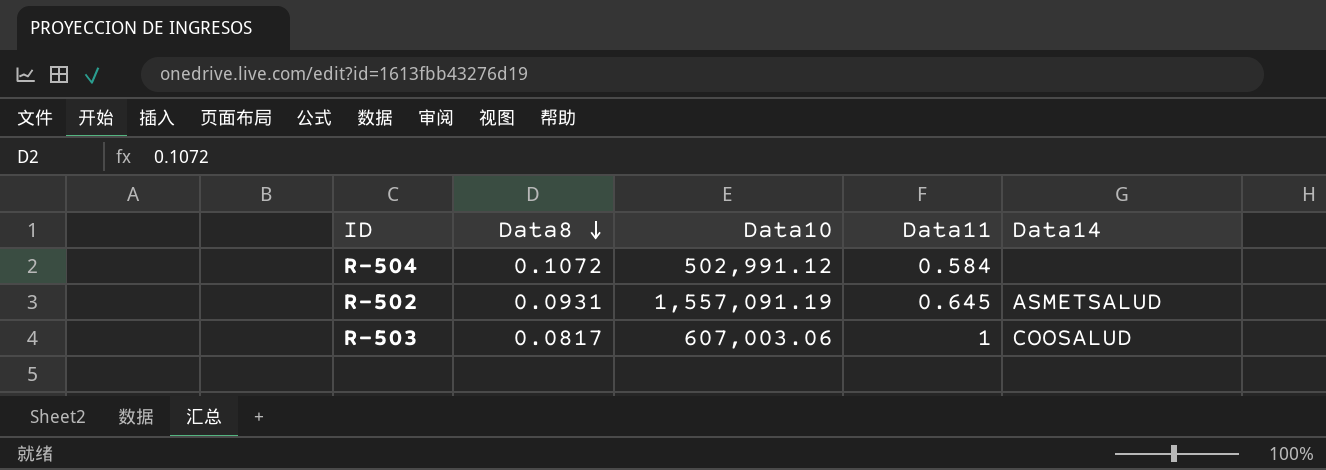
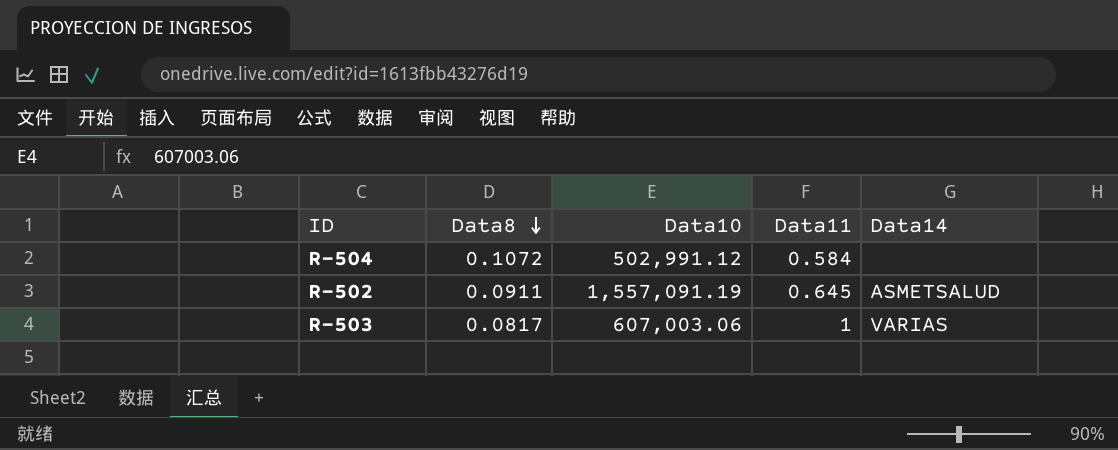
R-502 | Data8: 0.0931 -> 0.0911
R-503 | Data14: COOSALUD -> VARIAS

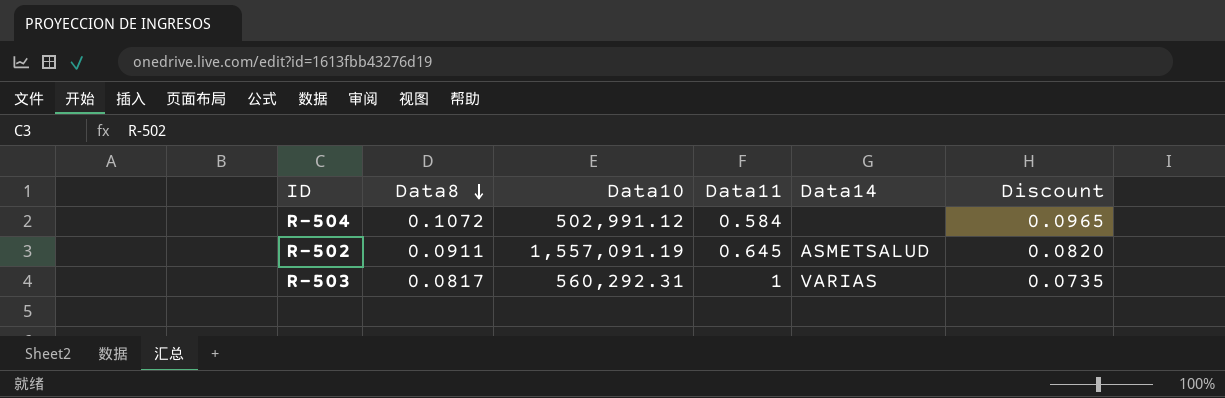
column Discount | formula: none -> [Data8] * 0.9
R-503 | Data10: 607,003.06 -> 560,292.31

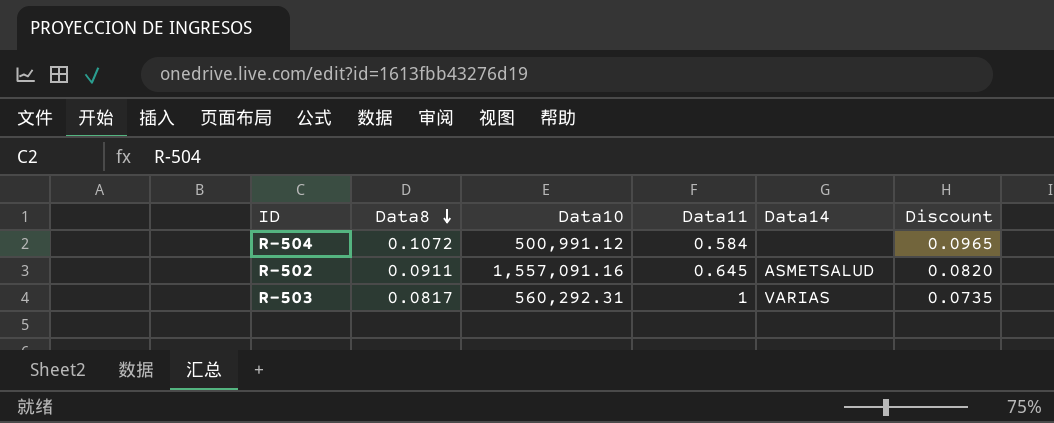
R-504 | Data10: 502,991.12 -> 500,991.12
R-502 | Data10: 1,557,091.19 -> 1,557,091.16

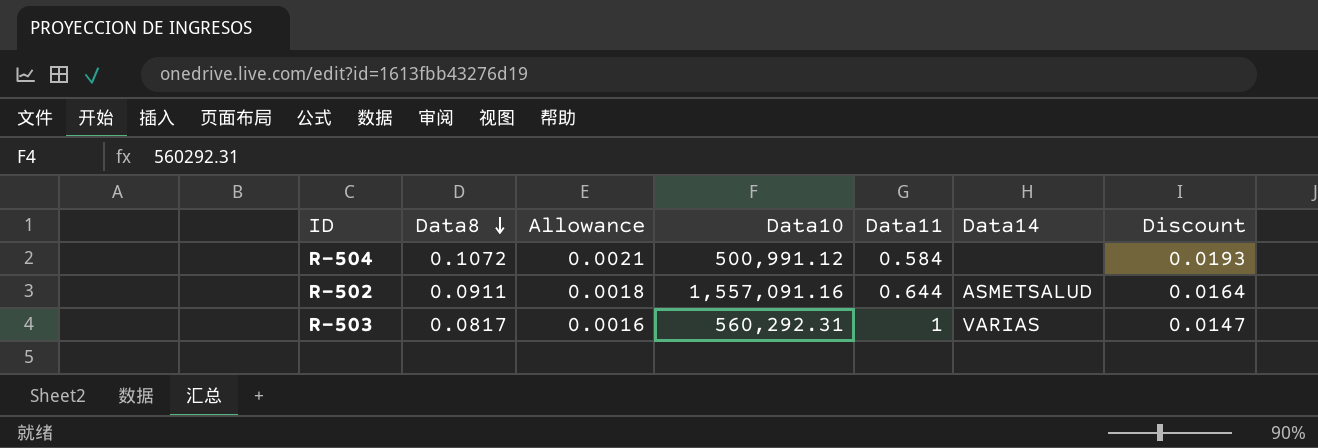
column Allowance | formula: none -> [Data8] * 0.02
column Discount | formula: [Data8] * 0.9 -> [Data8] * 0.18
R-502 | Data11: 0.645 -> 0.644

